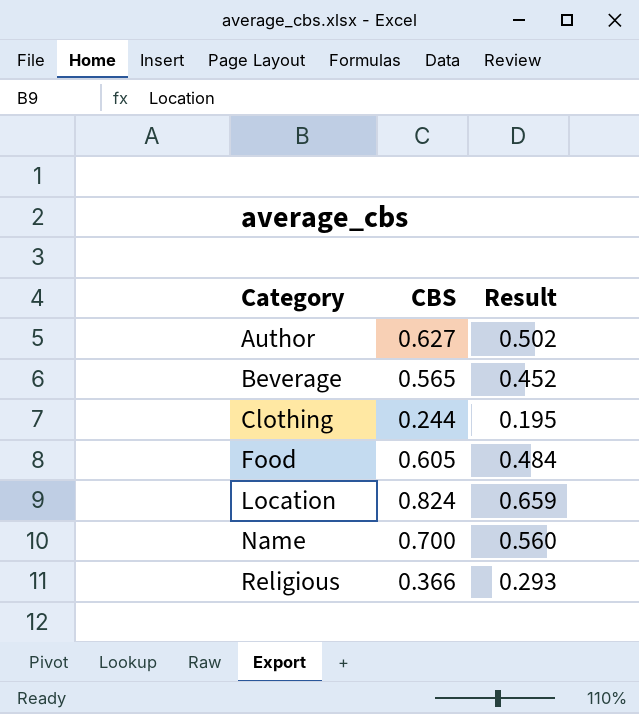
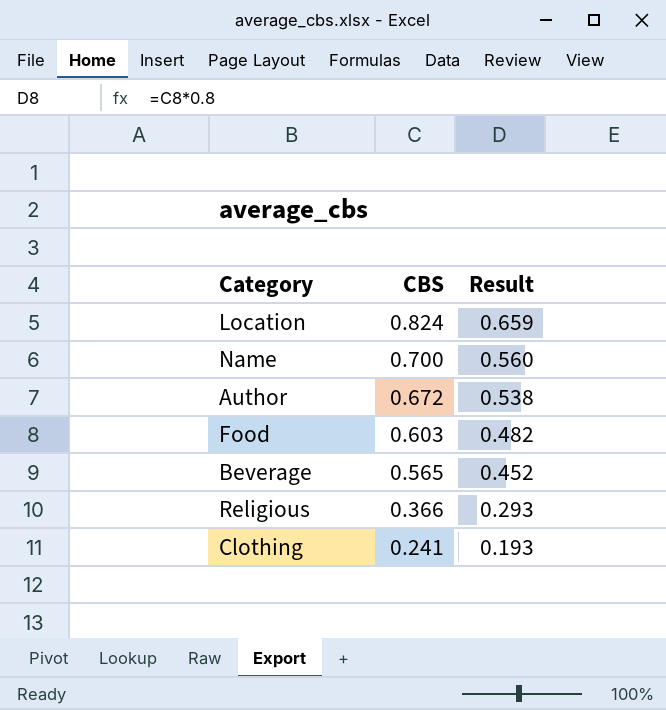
row order: Category ascending -> CBS descending
Author | CBS: 0.627 -> 0.672
Author | Result: 0.502 -> 0.538
Food | CBS: 0.605 -> 0.603
Food | Result: 0.484 -> 0.482
Clothing | CBS: 0.244 -> 0.241
Clothing | Result: 0.195 -> 0.193

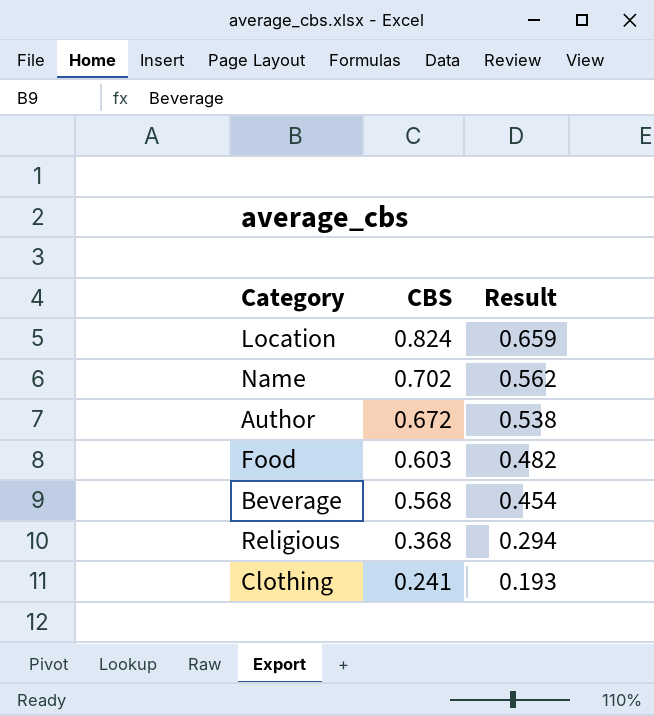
Name | CBS: 0.700 -> 0.702
Name | Result: 0.560 -> 0.562
Beverage | CBS: 0.565 -> 0.568
Beverage | Result: 0.452 -> 0.454
Religious | CBS: 0.366 -> 0.368
Religious | Result: 0.293 -> 0.294

